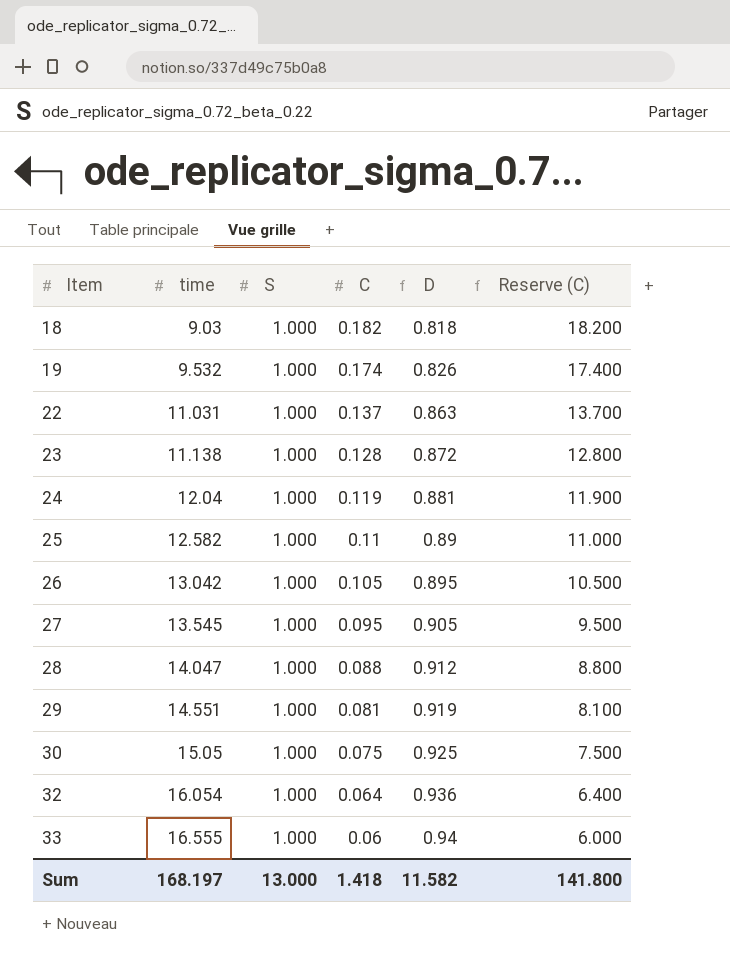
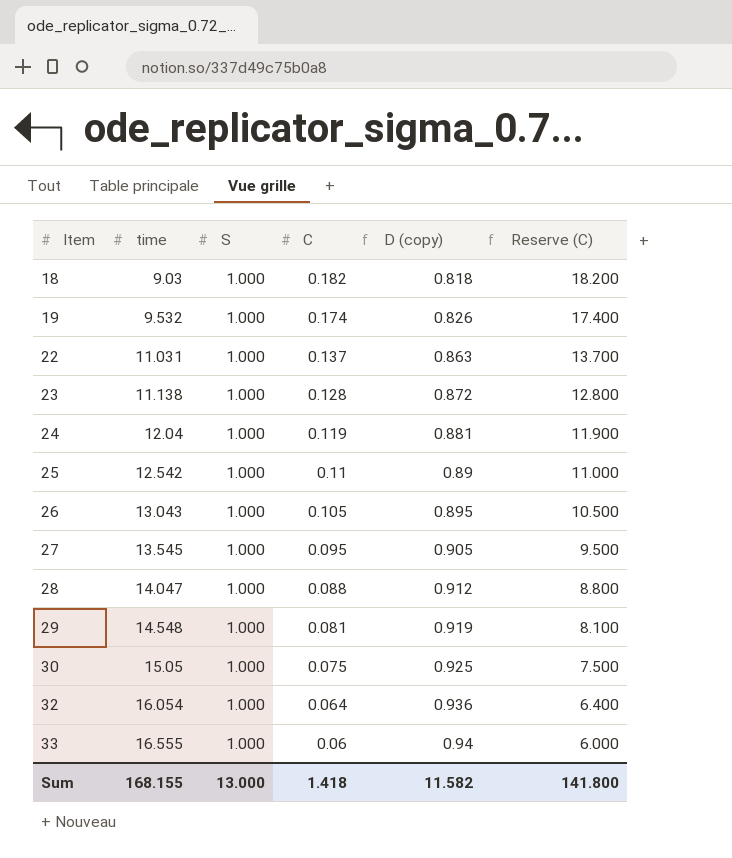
column name: D -> D (copy)
25 | time: 12.582 -> 12.542
26 | time: 13.042 -> 13.043
29 | time: 14.551 -> 14.548
Sum | time: 168.197 -> 168.155

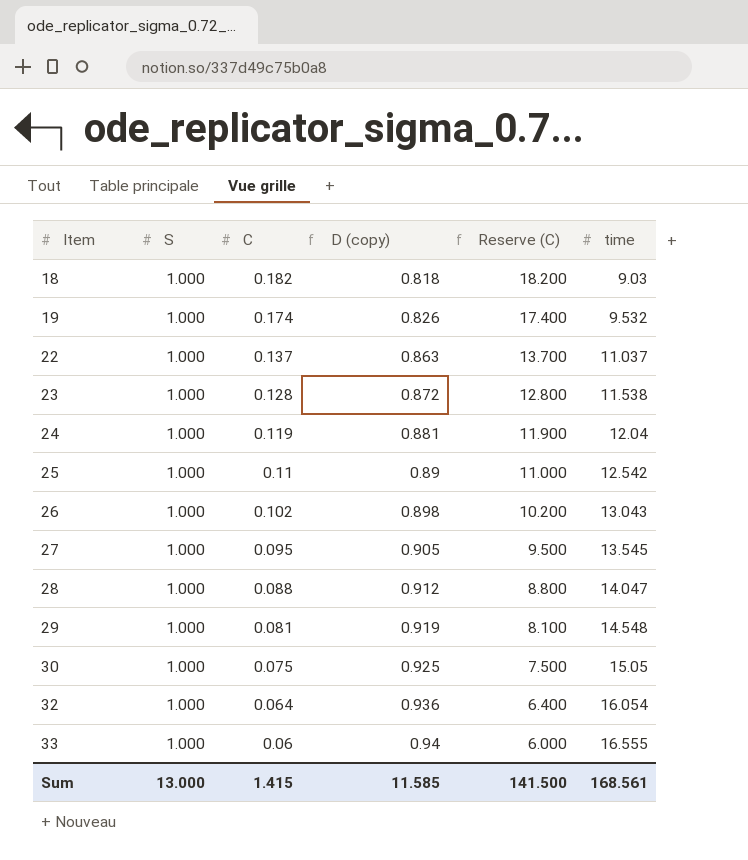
column time | position: 2 -> 6
22 | time: 11.031 -> 11.037
23 | time: 11.138 -> 11.538
26 | C: 0.105 -> 0.102
26 | D (copy): 0.895 -> 0.898
26 | Reserve (C): 10.500 -> 10.200
Sum | C: 1.418 -> 1.415
Sum | D (copy): 11.582 -> 11.585
Sum | Reserve (C): 141.800 -> 141.500
Sum | time: 168.155 -> 168.561

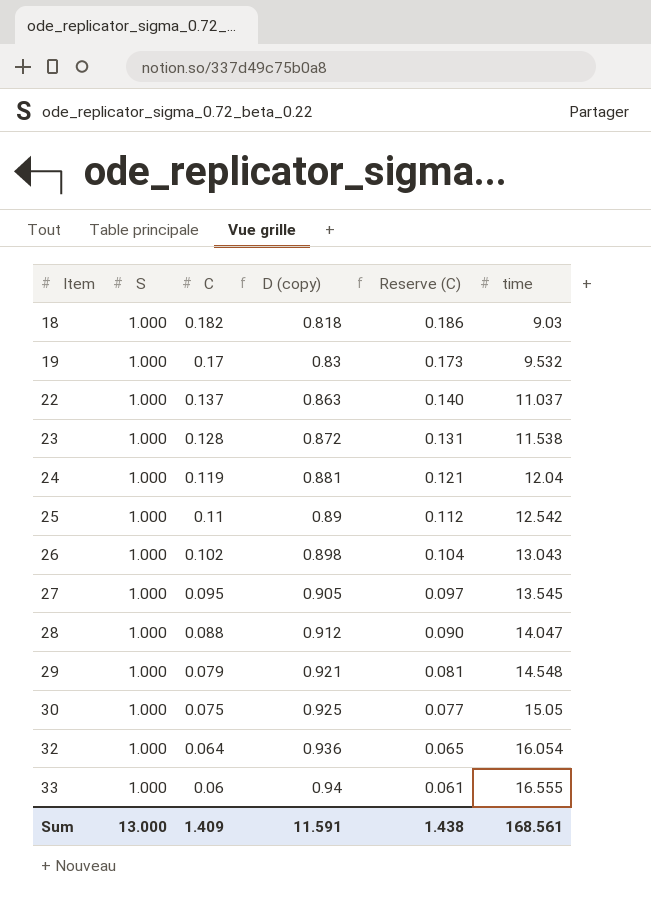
column Reserve (C) | formula: [C] * 100 -> [C] * 1.02
19 | C: 0.174 -> 0.17
19 | D (copy): 0.826 -> 0.83
29 | C: 0.081 -> 0.079
29 | D (copy): 0.919 -> 0.921
Sum | C: 1.415 -> 1.409
Sum | D (copy): 11.585 -> 11.591
Sum | Reserve (C): 141.500 -> 1.438

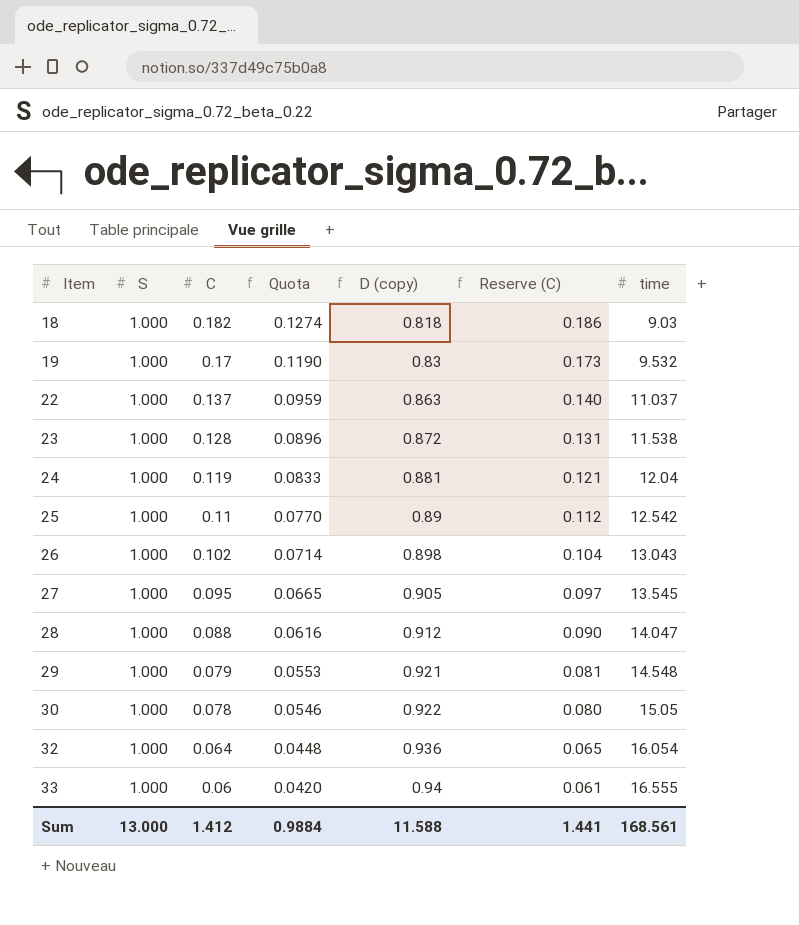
column Quota | formula: none -> [C] * 0.7
30 | C: 0.075 -> 0.078
30 | D (copy): 0.925 -> 0.922
30 | Reserve (C): 0.077 -> 0.080
Sum | C: 1.409 -> 1.412
Sum | D (copy): 11.591 -> 11.588
Sum | Reserve (C): 1.438 -> 1.441

